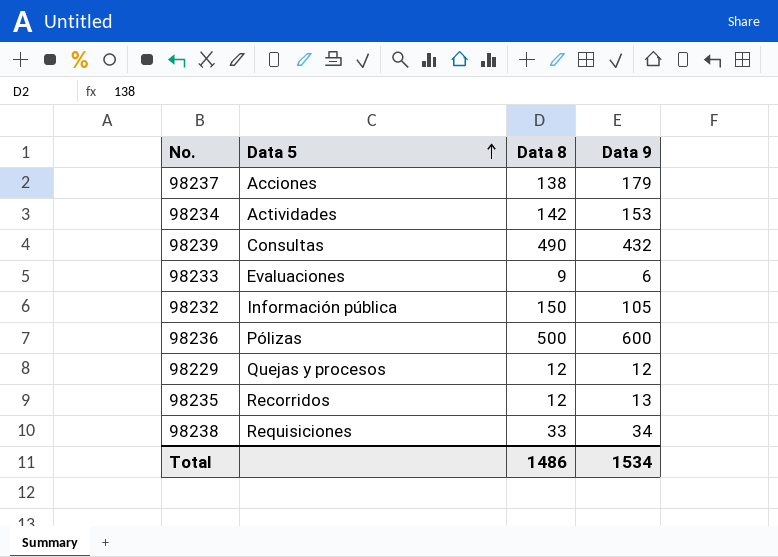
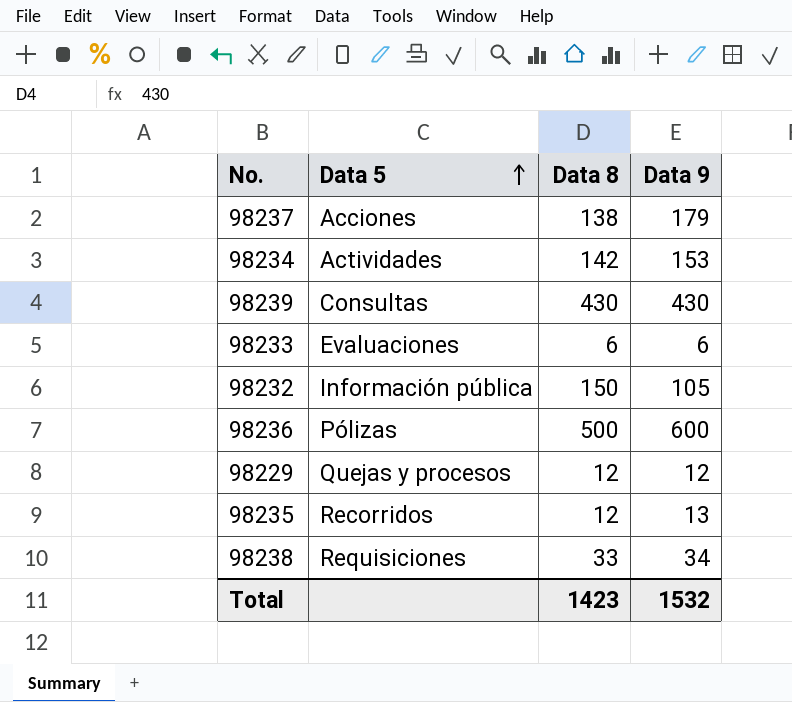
98239 | Data 8: 490 -> 430
98239 | Data 9: 432 -> 430
98233 | Data 8: 9 -> 6
Total | Data 8: 1486 -> 1423
Total | Data 9: 1534 -> 1532

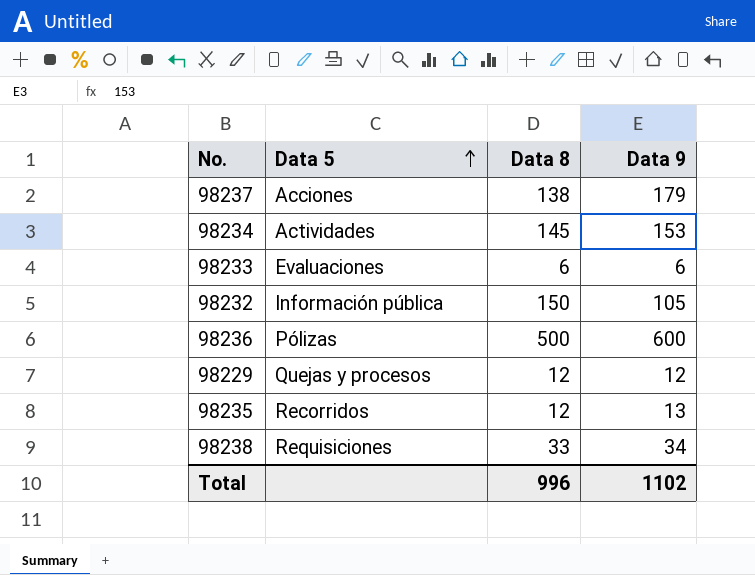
row 98239: Consultas | 430 | 430 -> none
98234 | Data 8: 142 -> 145
Total | Data 8: 1423 -> 996
Total | Data 9: 1532 -> 1102

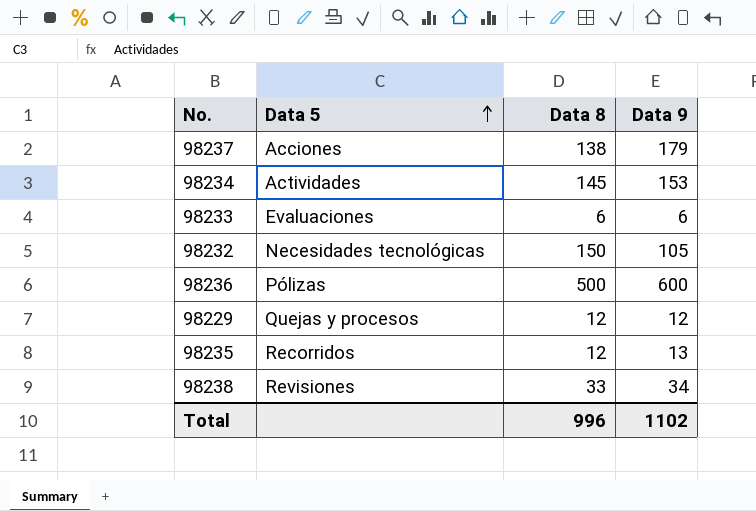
98232 | Data 5: Información pública -> Necesidades tecnológicas
98238 | Data 5: Requisiciones -> Revisiones

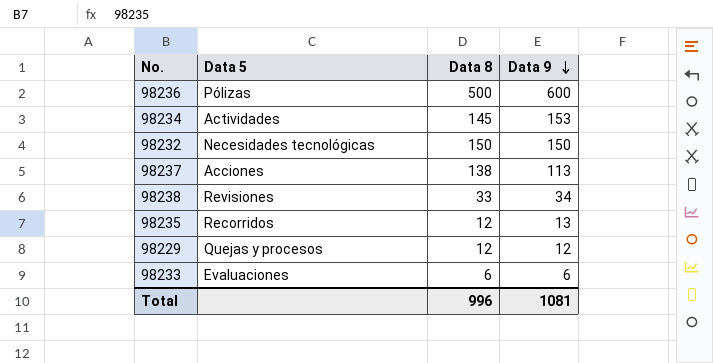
row order: Data 5 ascending -> Data 9 descending
98232 | Data 9: 105 -> 150
98237 | Data 9: 179 -> 113
Total | Data 9: 1102 -> 1081

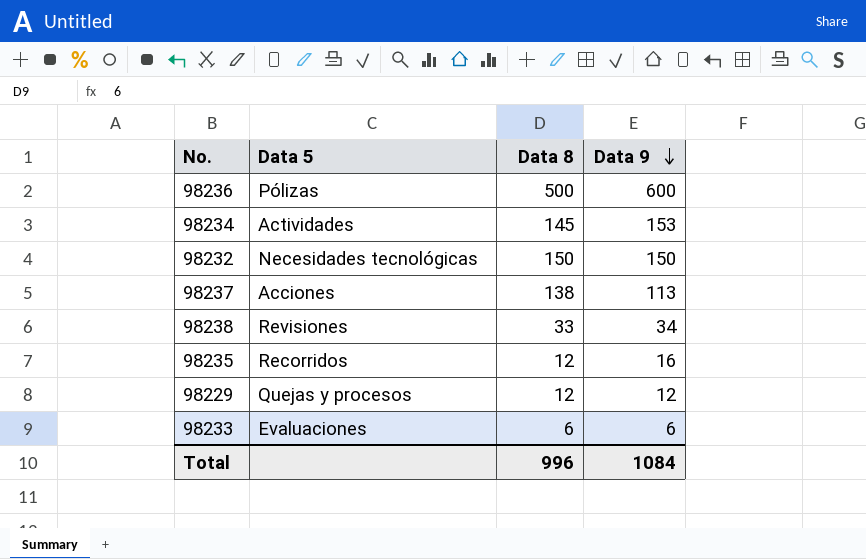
98235 | Data 9: 13 -> 16
Total | Data 9: 1081 -> 1084

